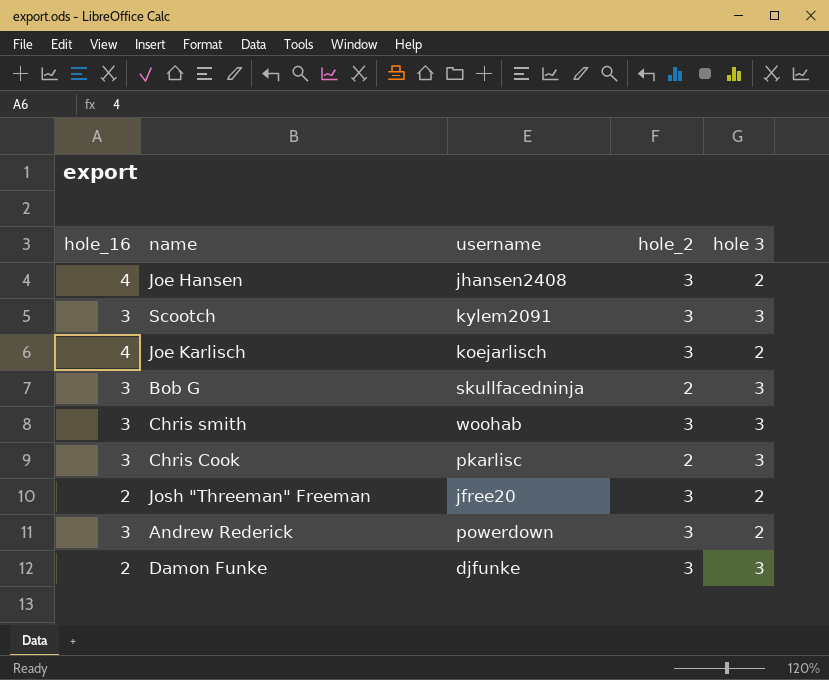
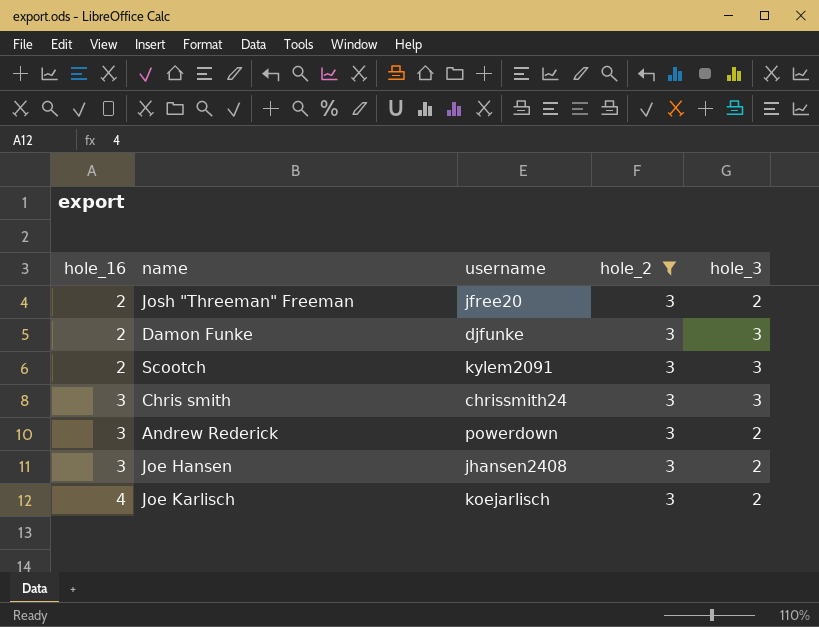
filter: none -> hole_2 = 3
row order: none -> hole_16 ascending
column name: hole 3 -> hole_3
Scootch | hole_16: 3 -> 2
Chris smith | username: woohab -> chrissmith24
Joe Hansen | hole_16: 4 -> 3

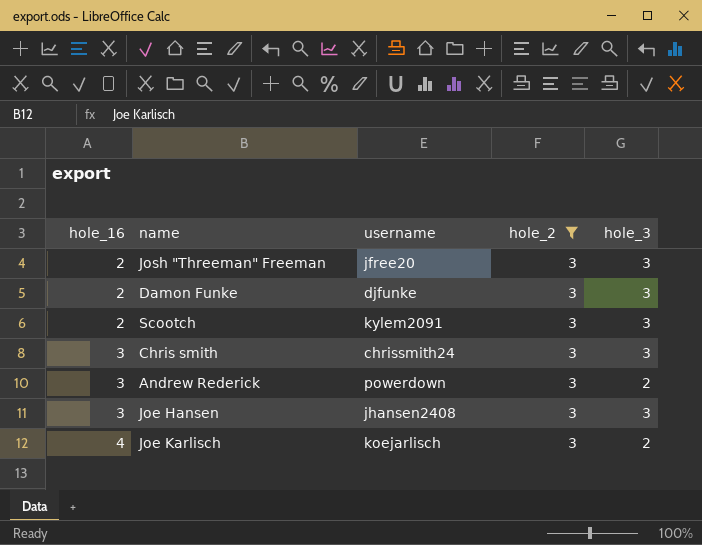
Josh "Threeman" Freeman | hole_3: 2 -> 3
Joe Hansen | hole_3: 2 -> 3

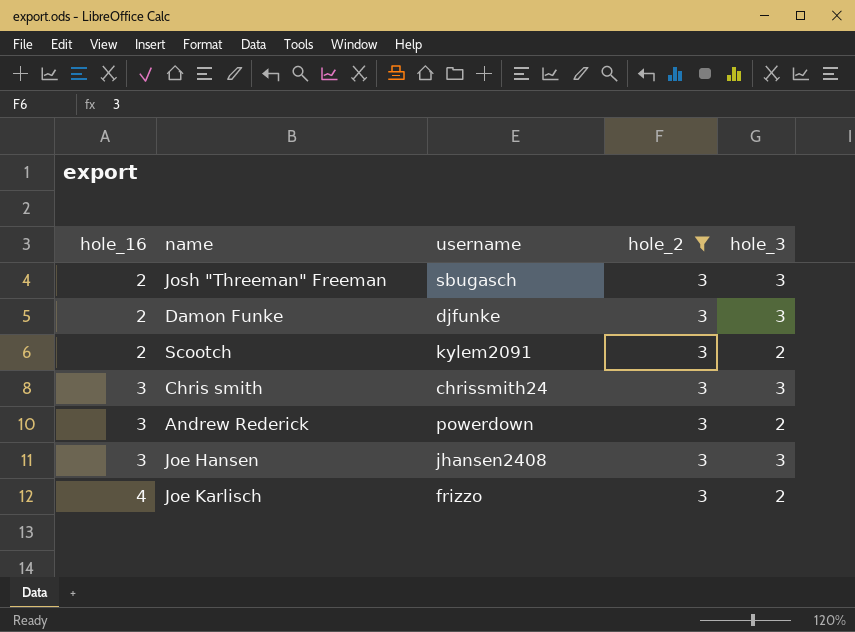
Josh "Threeman" Freeman | username: jfree20 -> sbugasch
Scootch | hole_3: 3 -> 2
Joe Karlisch | username: koejarlisch -> frizzo

